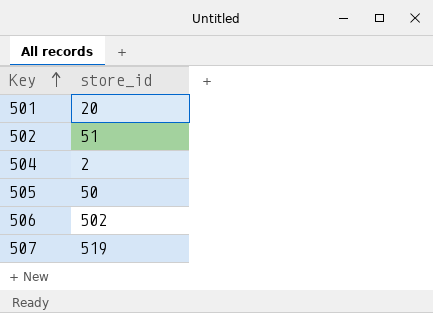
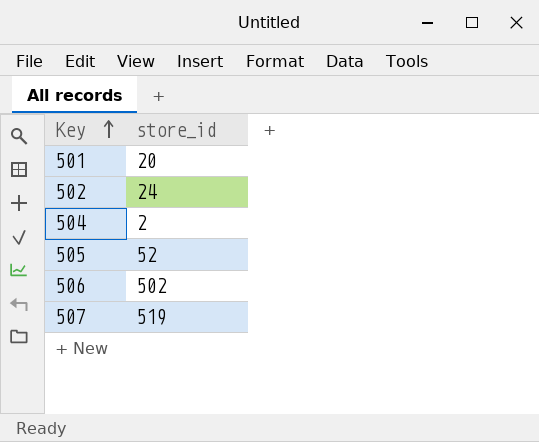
502 | store_id: 51 -> 24
505 | store_id: 50 -> 52

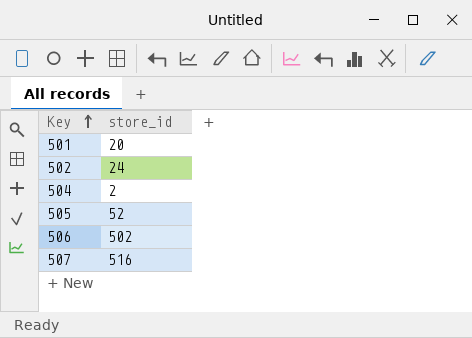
507 | store_id: 519 -> 516

